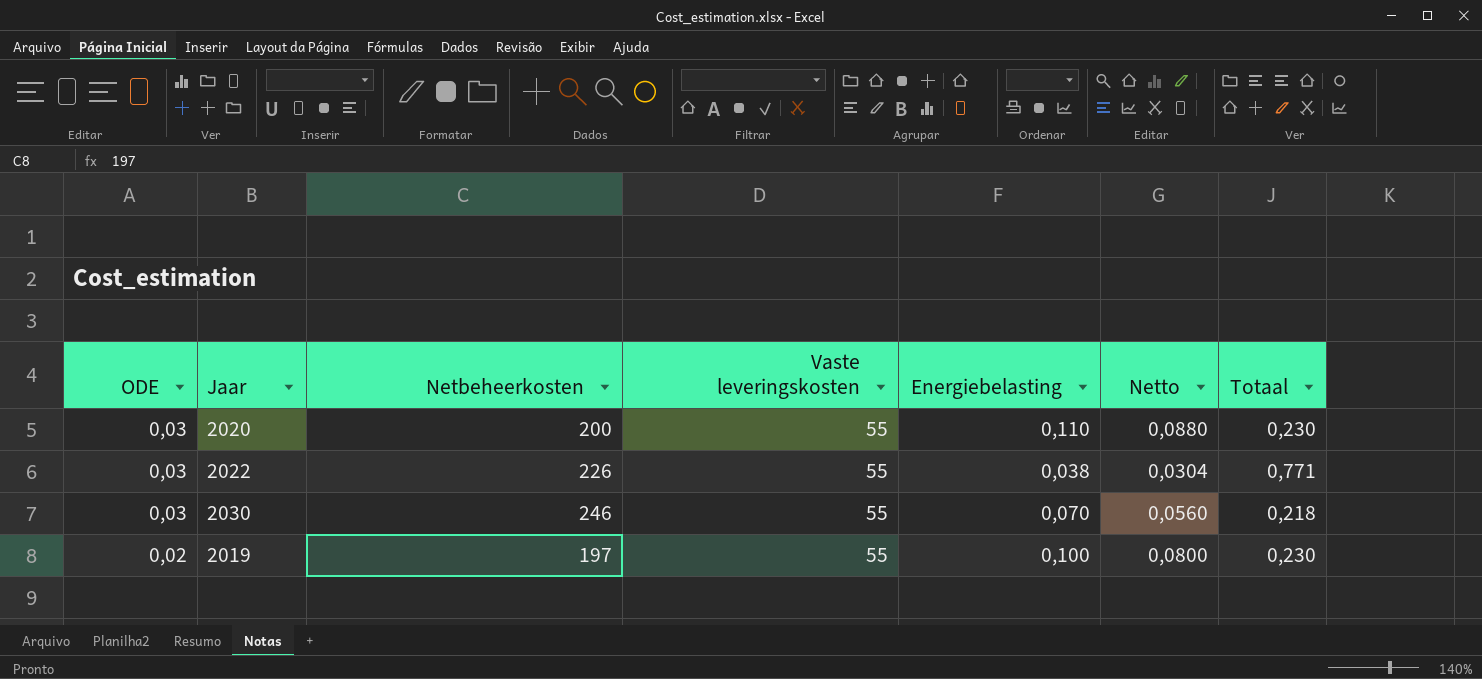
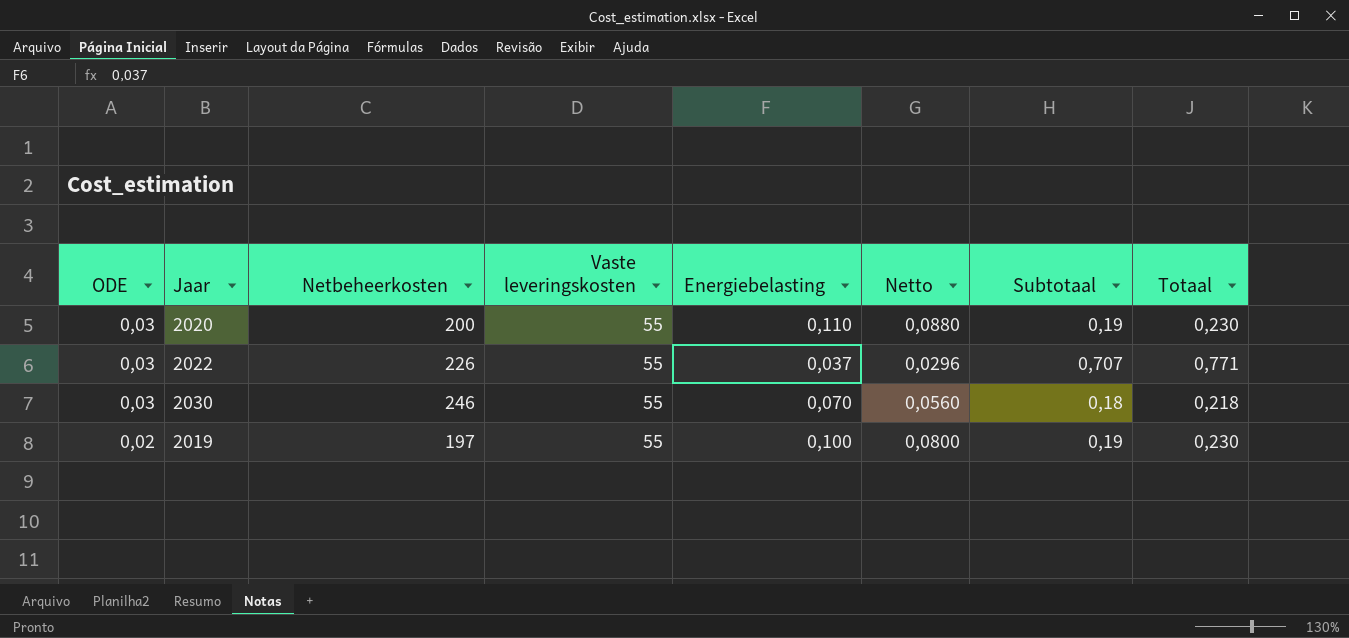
column Subtotaal | position: none -> 7
2022 | Energiebelasting: 0,038 -> 0,037
2022 | Netto: 0,0304 -> 0,0296

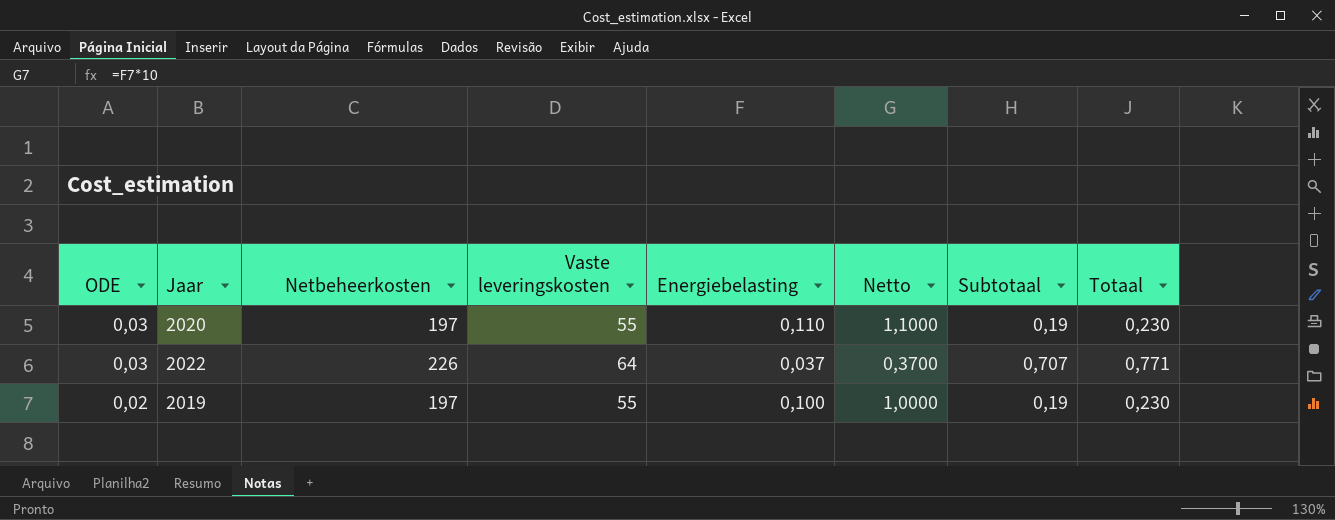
column Netto | formula: [Energiebelasting] * 0,8 -> [Energiebelasting] * 10
row 2030: 0,03 | 246 | 55 | 0,070 | 0,0560 | 0,18 | 0,218 -> none
2020 | Netbeheerkosten: 200 -> 197
2022 | Vaste leveringskosten: 55 -> 64

